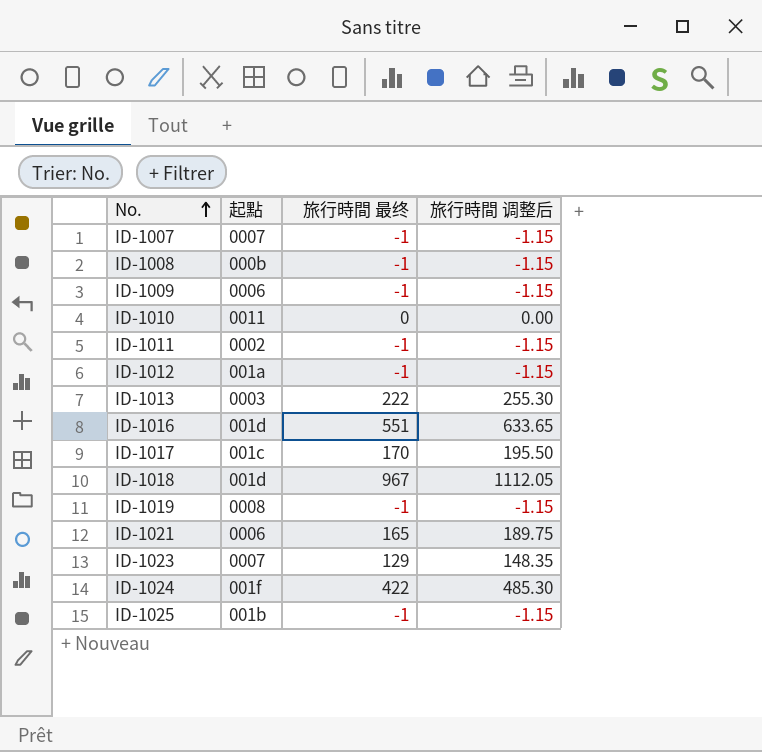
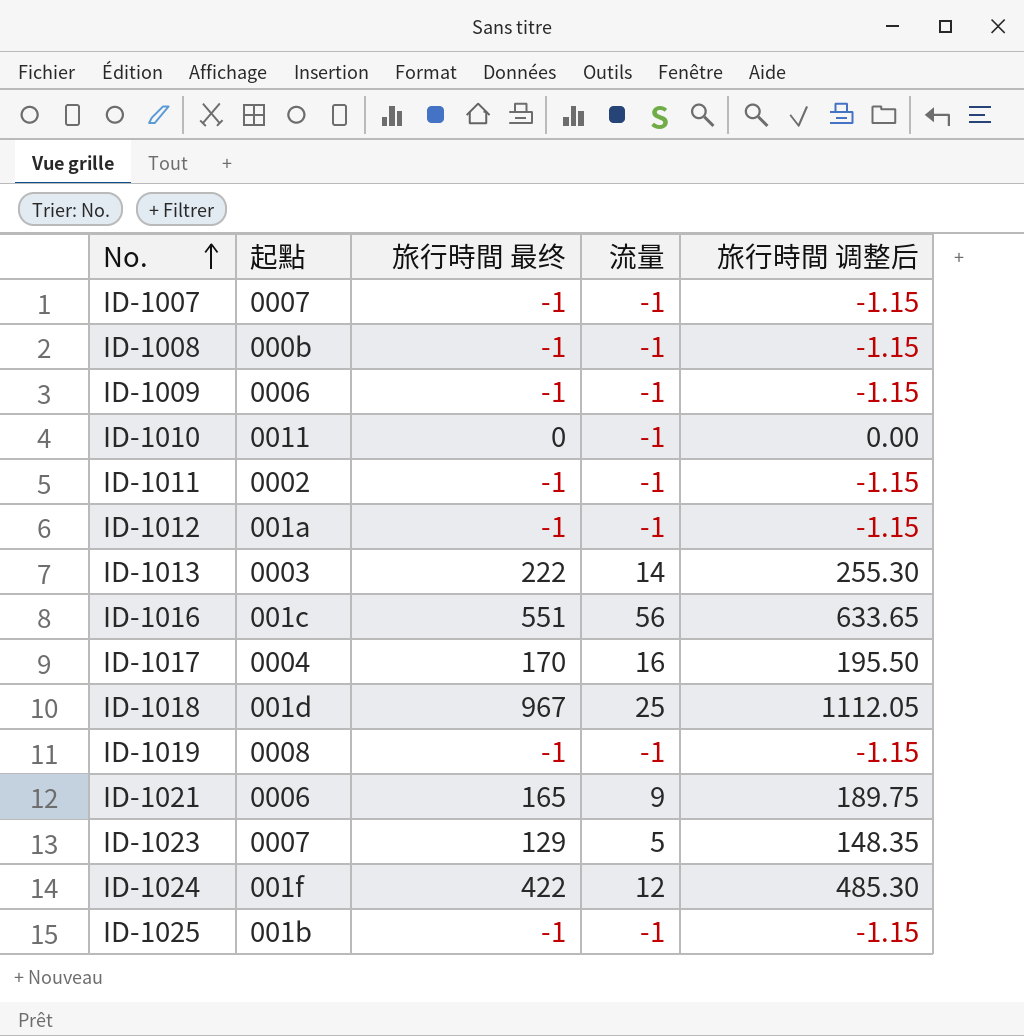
column 流量 | position: none -> 4
ID-1016 | 起點: 001d -> 001c
ID-1017 | 起點: 001c -> 0004

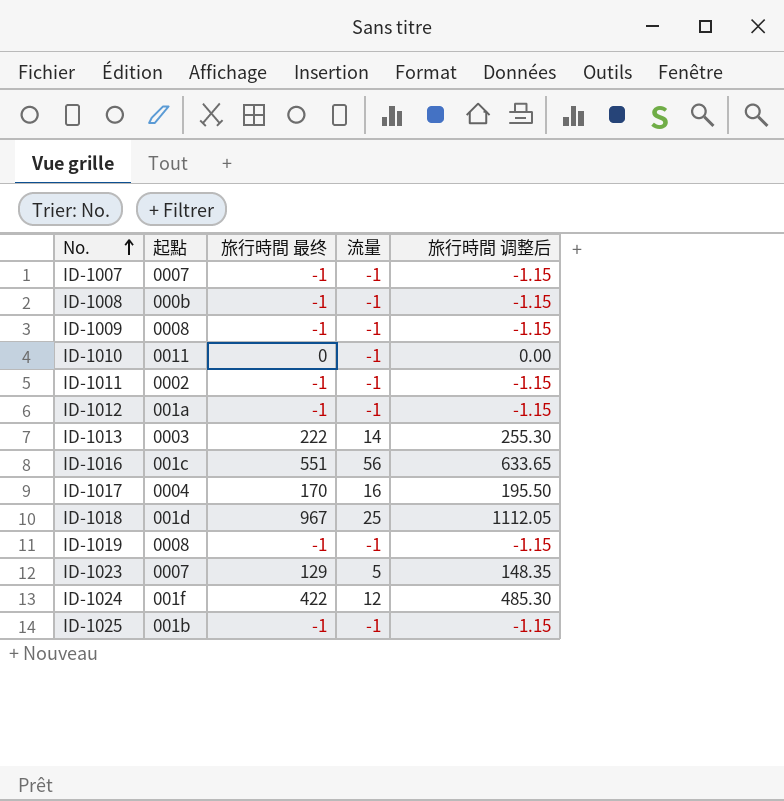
row ID-1021: 0006 | 165 | 9 | 189.75 -> none
ID-1009 | 起點: 0006 -> 0008

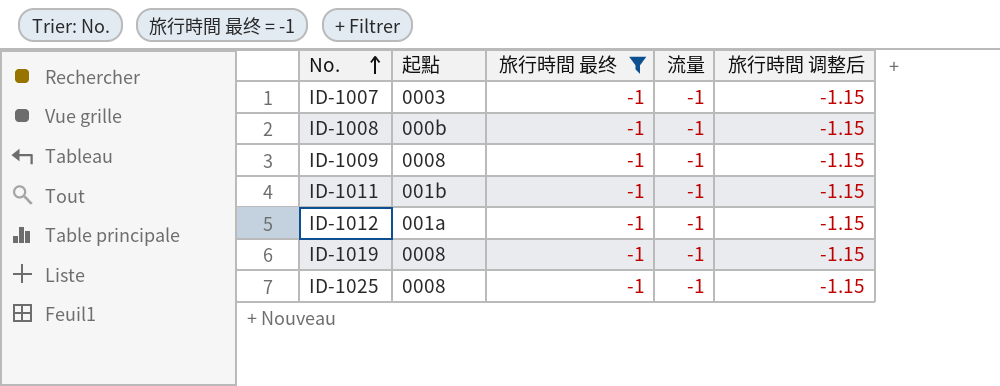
filter: none -> 旅行時間 最终 = -1
ID-1007 | 起點: 0007 -> 0003
ID-1011 | 起點: 0002 -> 001b
ID-1025 | 起點: 001b -> 0008

